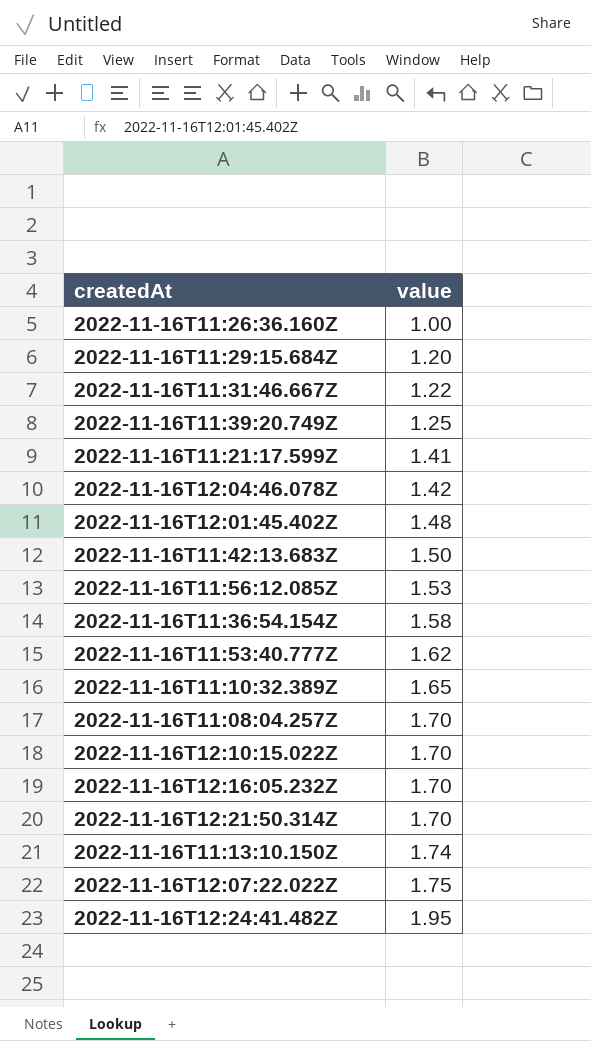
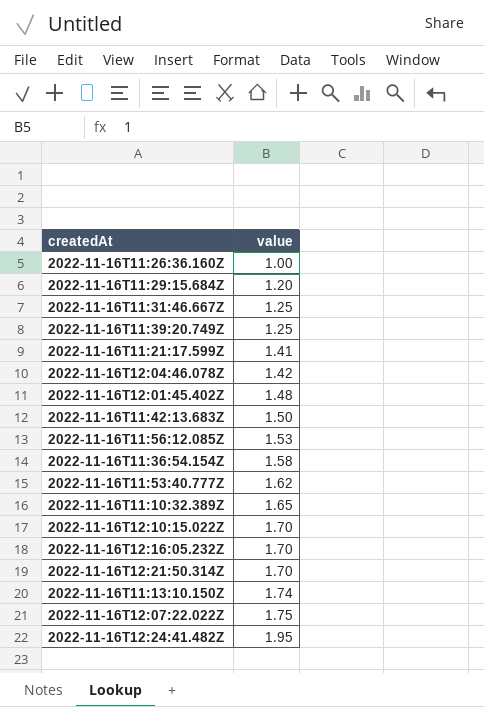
row 2022-11-16T11:08:04.257Z: 1.70 -> none
2022-11-16T11:31:46.667Z | value: 1.22 -> 1.25

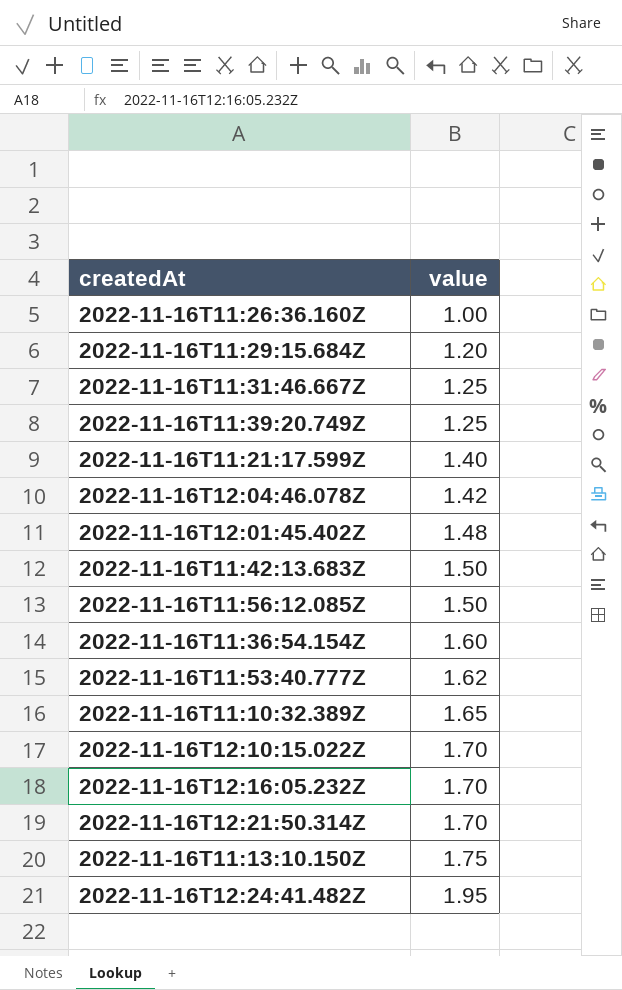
row 2022-11-16T12:07:22.022Z: 1.75 -> none
2022-11-16T11:21:17.599Z | value: 1.41 -> 1.40
2022-11-16T11:56:12.085Z | value: 1.53 -> 1.50
2022-11-16T11:36:54.154Z | value: 1.58 -> 1.60
2022-11-16T11:13:10.150Z | value: 1.74 -> 1.75

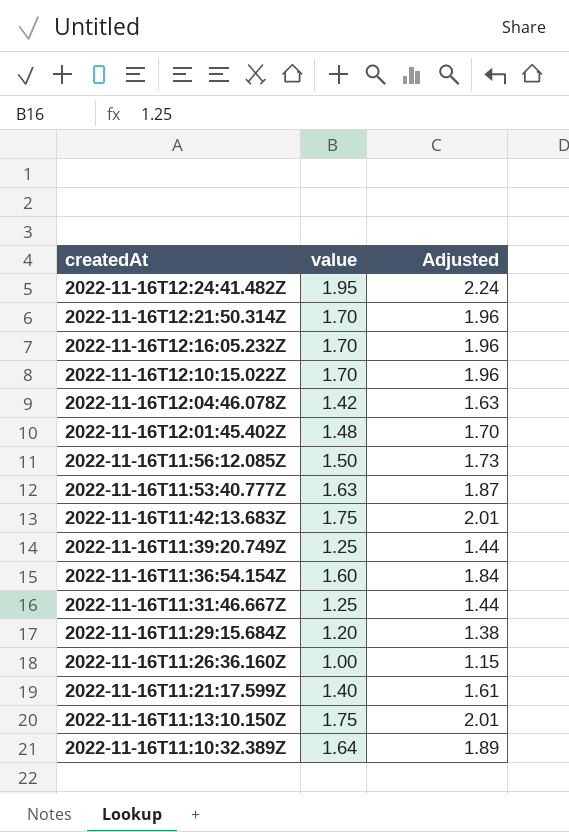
row order: value ascending -> createdAt descending
column Adjusted | formula: none -> [value] * 1.15
2022-11-16T11:53:40.777Z | value: 1.62 -> 1.63
2022-11-16T11:42:13.683Z | value: 1.50 -> 1.75
2022-11-16T11:10:32.389Z | value: 1.65 -> 1.64

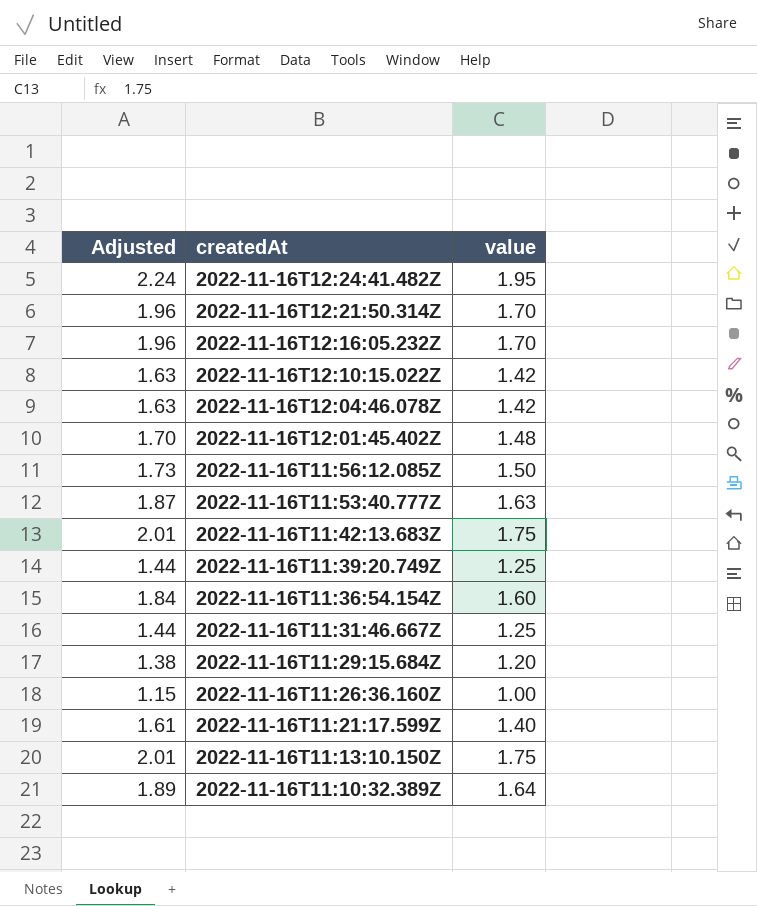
column Adjusted | position: 3 -> 1
2022-11-16T12:10:15.022Z | Adjusted: 1.96 -> 1.63
2022-11-16T12:10:15.022Z | value: 1.70 -> 1.42

